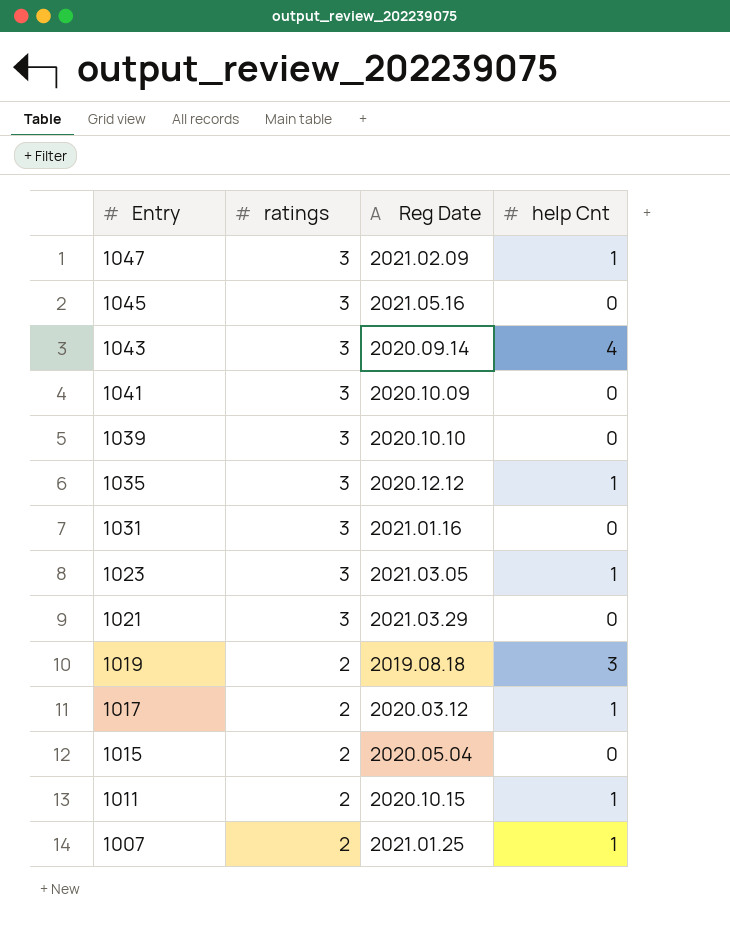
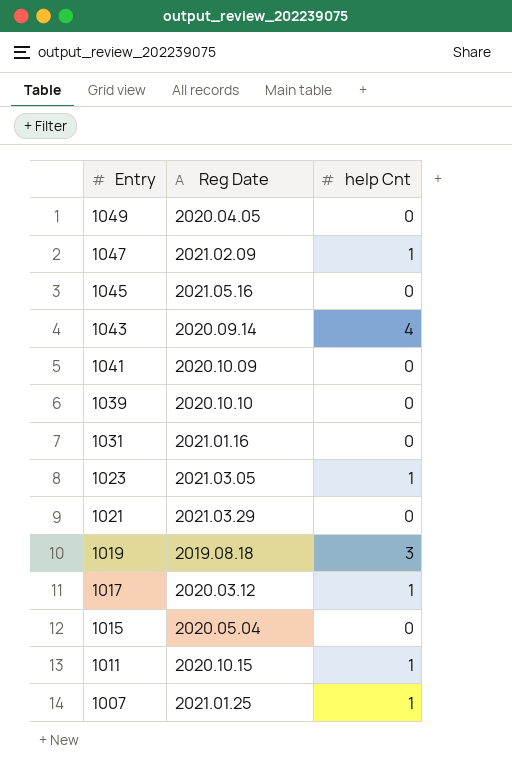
column ratings | position: 2 -> none
row 1035: 3 | 2020.12.12 | 1 -> none
row 1049: none -> 2020.04.05 | 0

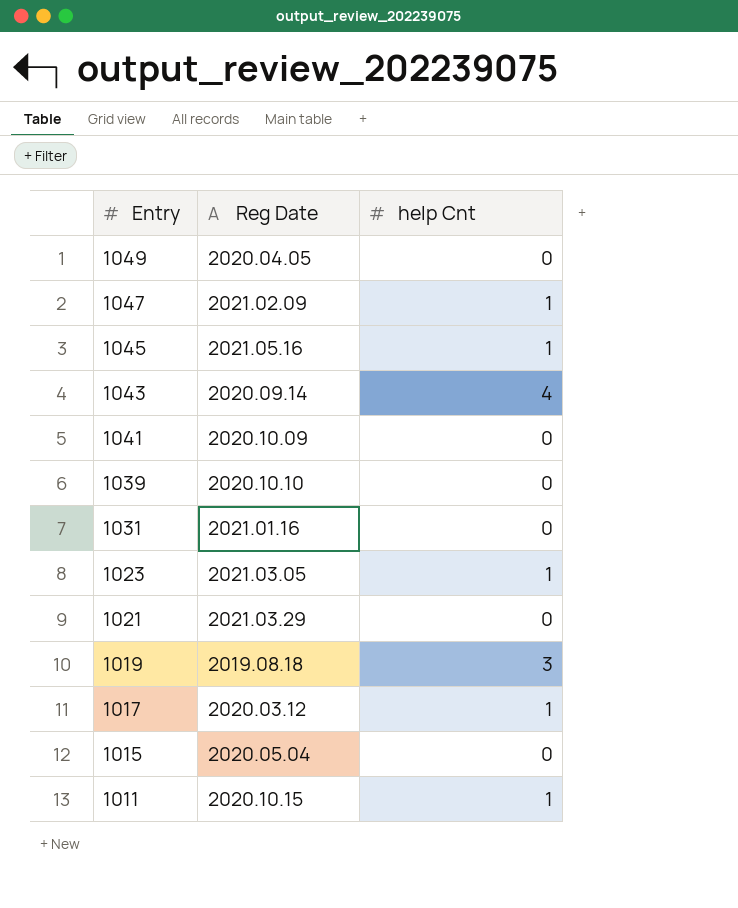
row 1007: 2021.01.25 | 1 -> none
1045 | help Cnt: 0 -> 1

